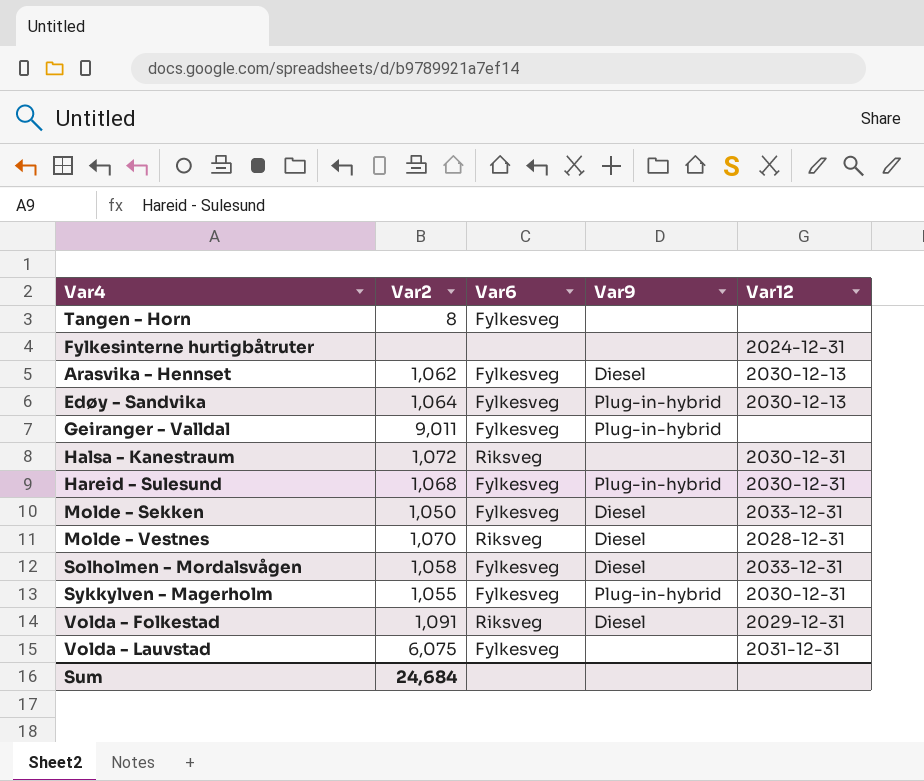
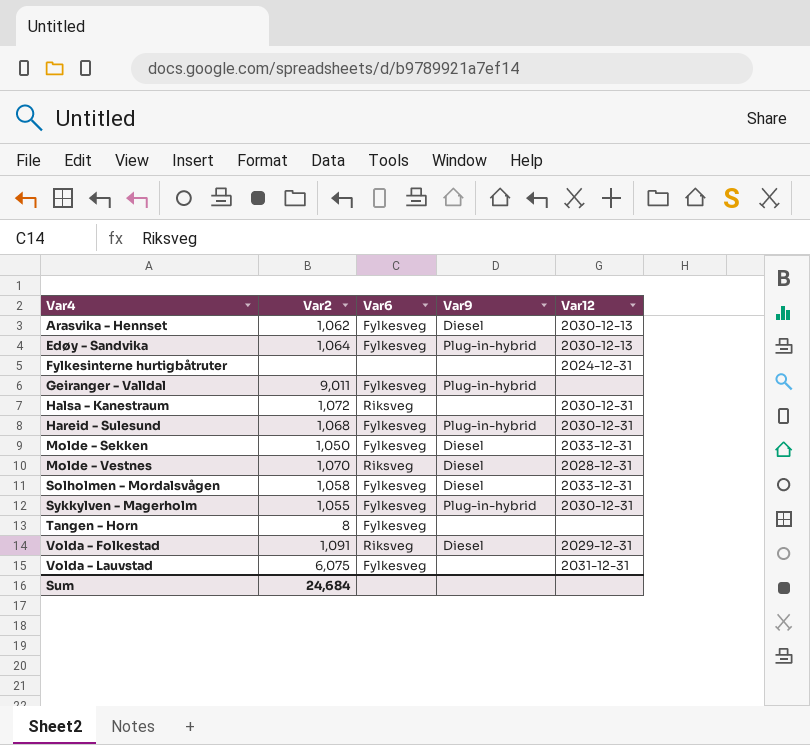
row order: none -> Var4 ascending

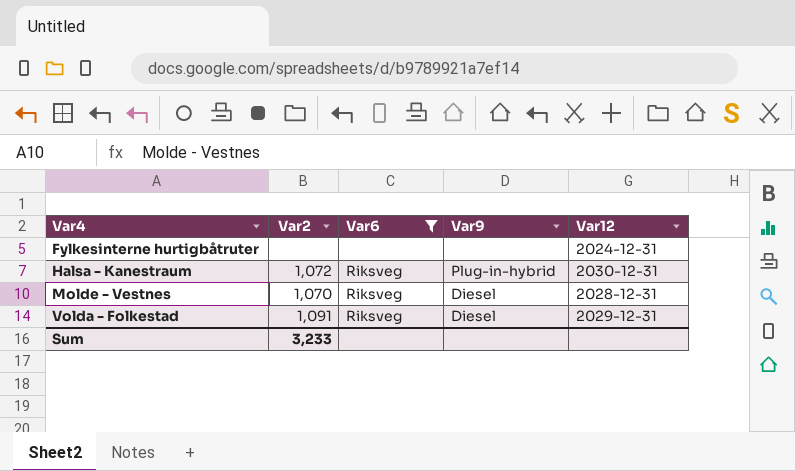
filter: none -> Var6 != Fylkesveg
Halsa - Kanestraum | Var9: none -> Plug-in-hybrid
Sum | Var2: 24,684 -> 3,233

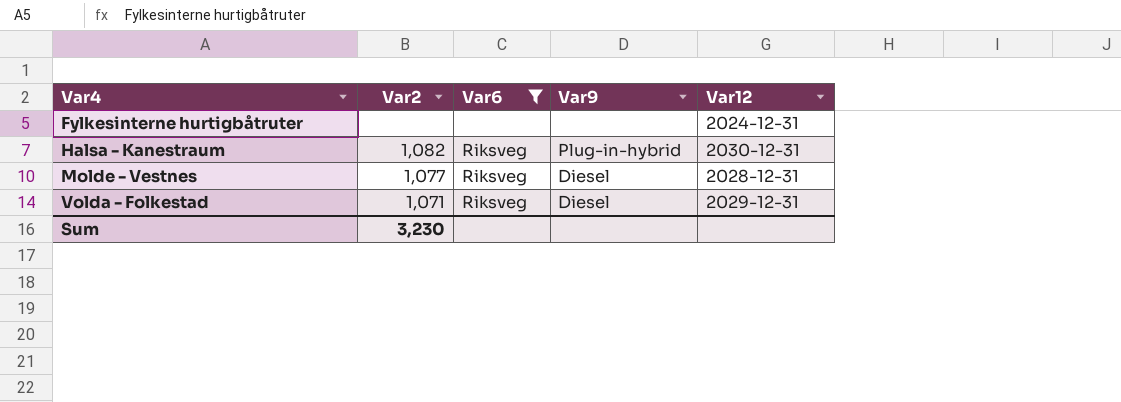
Halsa - Kanestraum | Var2: 1,072 -> 1,082
Molde - Vestnes | Var2: 1,070 -> 1,077
Volda - Folkestad | Var2: 1,091 -> 1,071
Sum | Var2: 3,233 -> 3,230

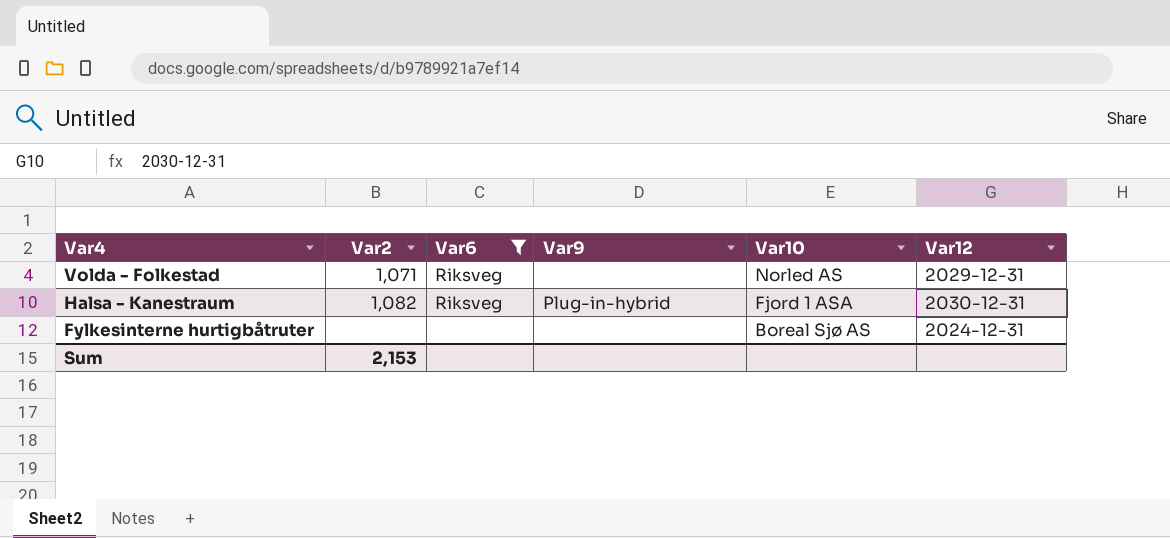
row order: Var4 ascending -> Var4 descending
column Var10 | position: none -> 5
row Molde - Vestnes: 1,077 | Riksveg | Diesel | 2028-12-31 -> none
Volda - Folkestad | Var9: Diesel -> none
Sum | Var2: 3,230 -> 2,153

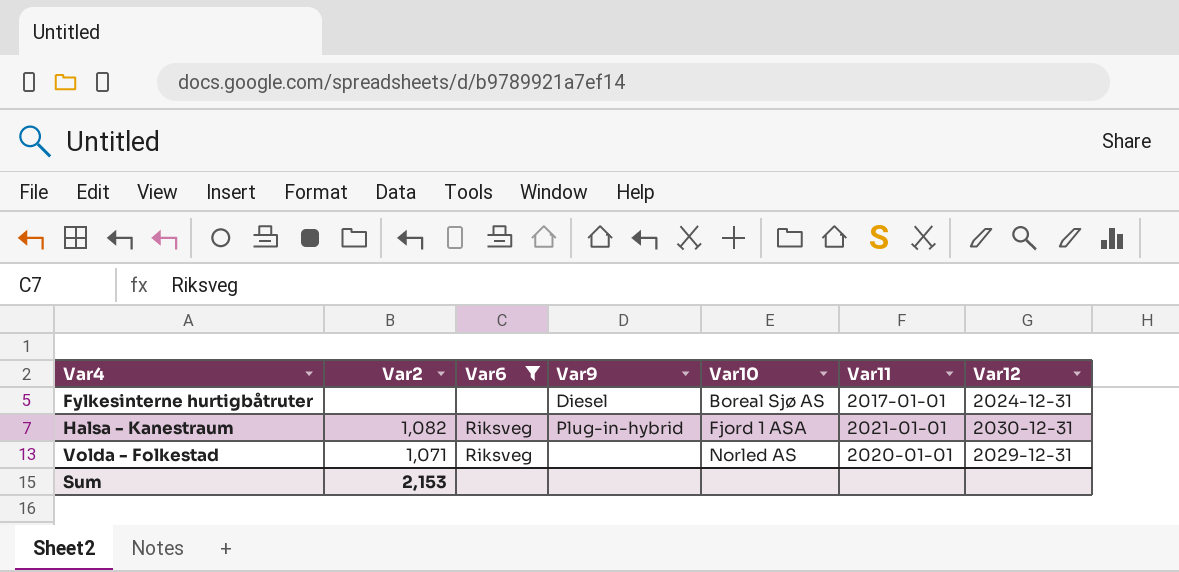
row order: Var4 descending -> Var4 ascending
column Var11 | position: none -> 6
Fylkesinterne hurtigbåtruter | Var9: none -> Diesel

